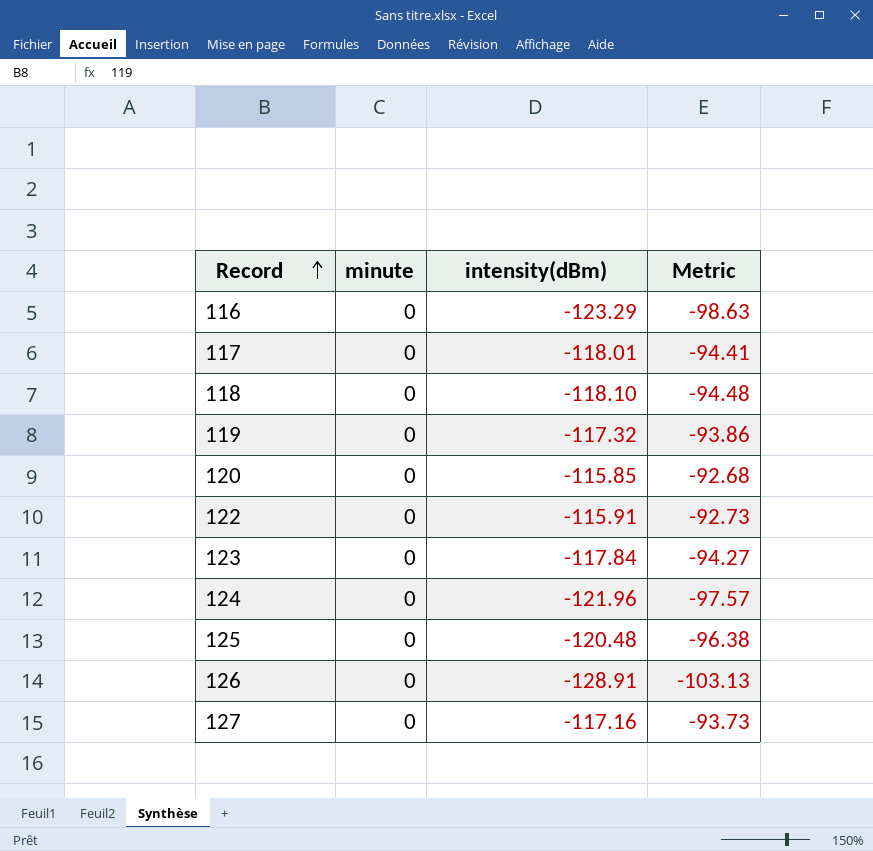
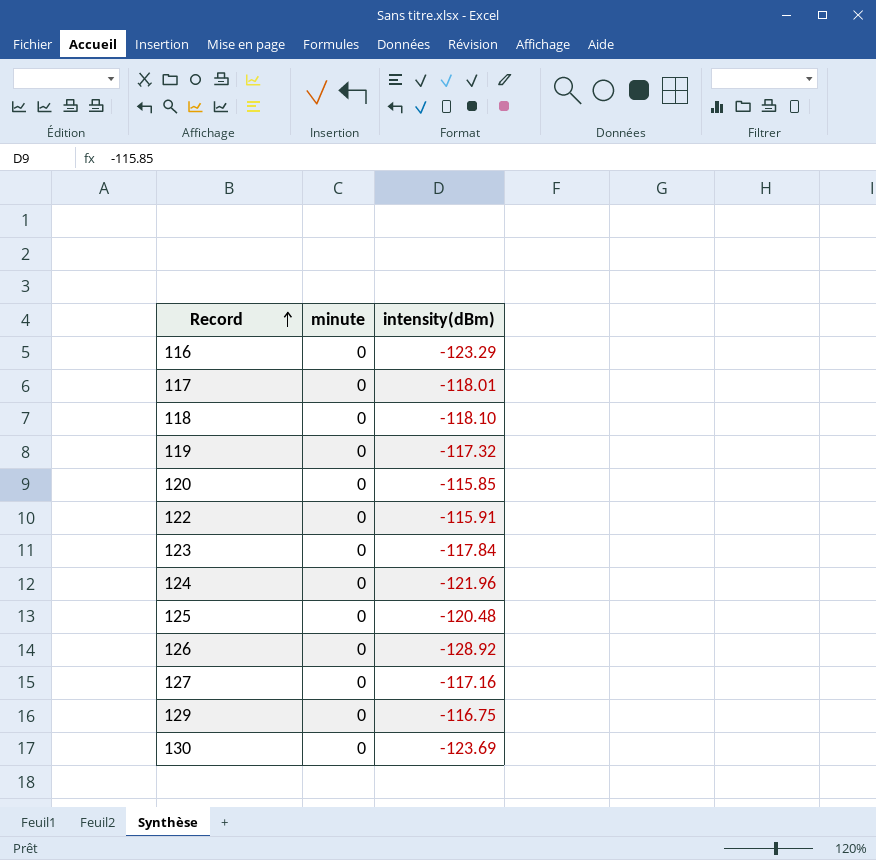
column Metric | formula: [intensity(dBm)] * 0.8 -> none
126 | intensity(dBm): -128.91 -> -128.92
row 129: none -> 0 | -116.75
row 130: none -> 0 | -123.69

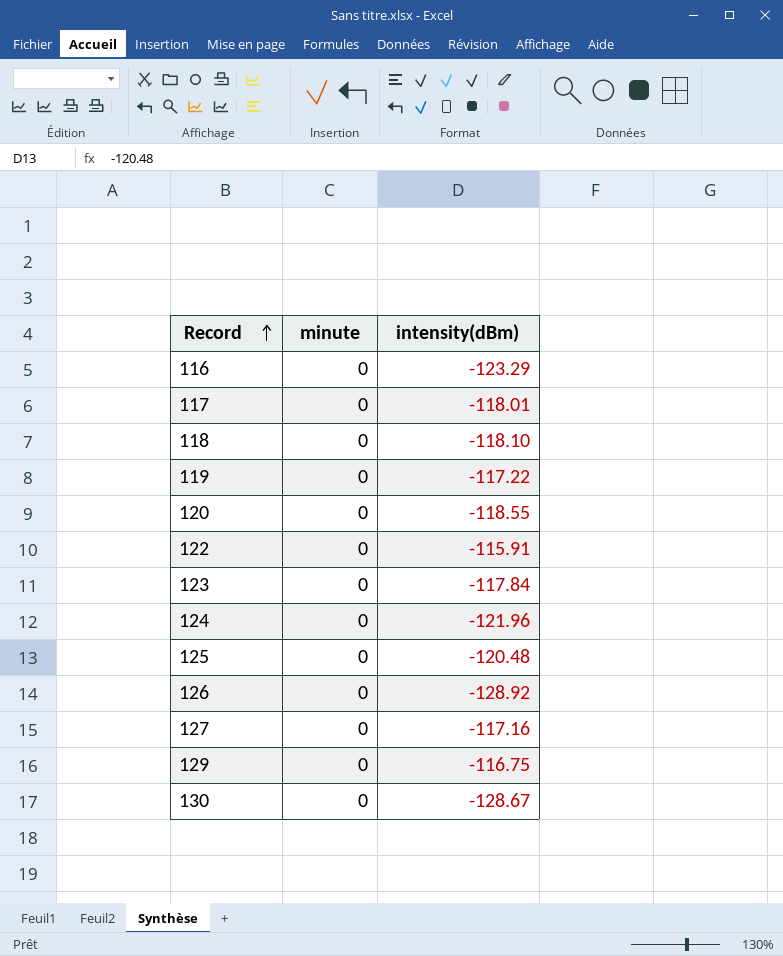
119 | intensity(dBm): -117.32 -> -117.22
120 | intensity(dBm): -115.85 -> -118.55
130 | intensity(dBm): -123.69 -> -128.67

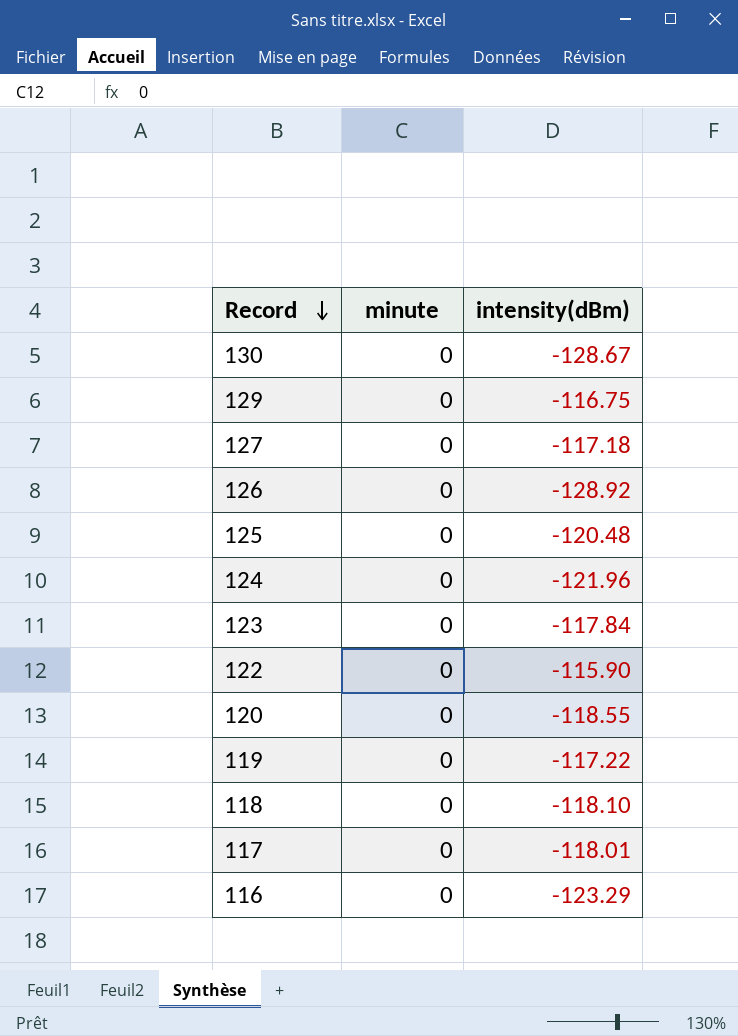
row order: Record ascending -> Record descending
127 | intensity(dBm): -117.16 -> -117.18
122 | intensity(dBm): -115.91 -> -115.90

